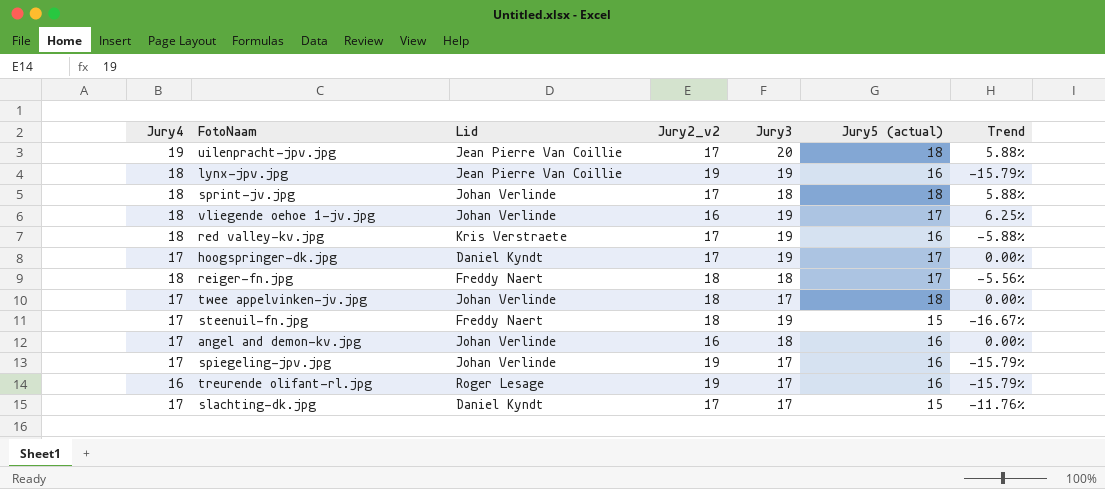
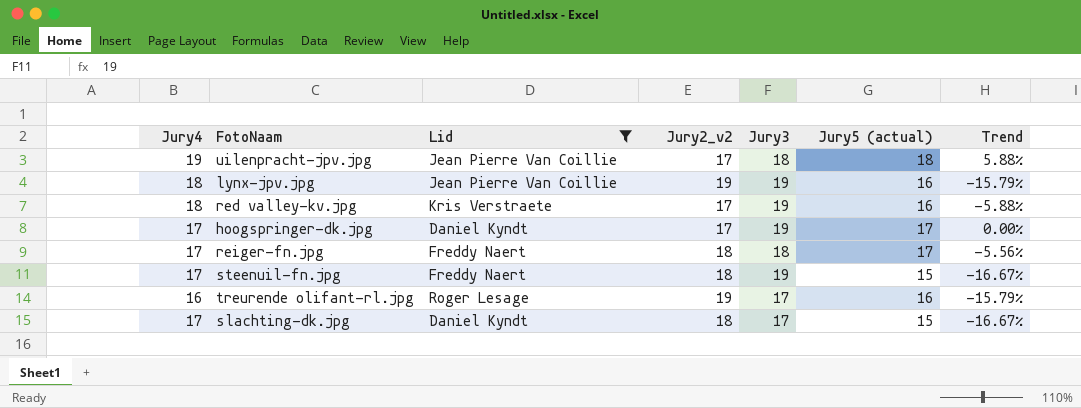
filter: none -> Lid != Johan Verlinde
uilenpracht-jpv.jpg | Jury3: 20 -> 18
reiger-fn.jpg | Jury4: 18 -> 17
slachting-dk.jpg | Jury2_v2: 17 -> 18
slachting-dk.jpg | Trend: -11.76% -> -16.67%

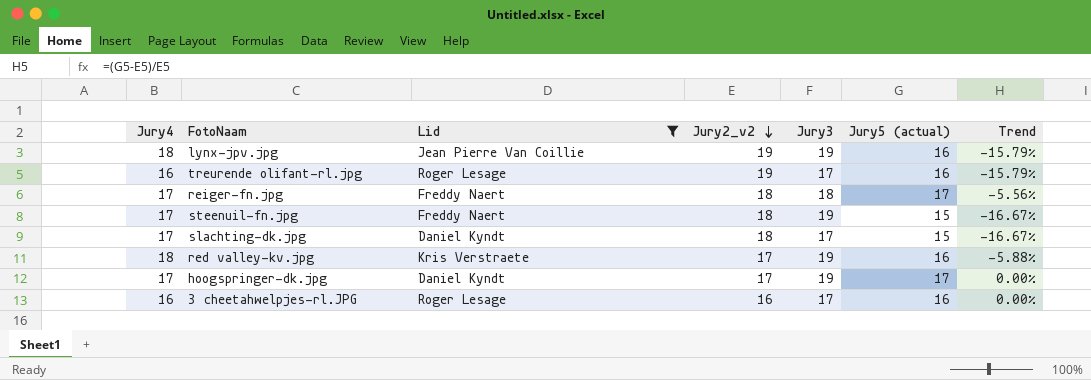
row order: none -> Jury2_v2 descending
row uilenpracht-jpv.jpg: 19 | Jean Pierre Van Coillie | 17 | 18 | 18 | 5.88% -> none
row 3 cheetahwelpjes-rl.JPG: none -> 16 | Roger Lesage | 16 | 17 | 16 | 0.00%

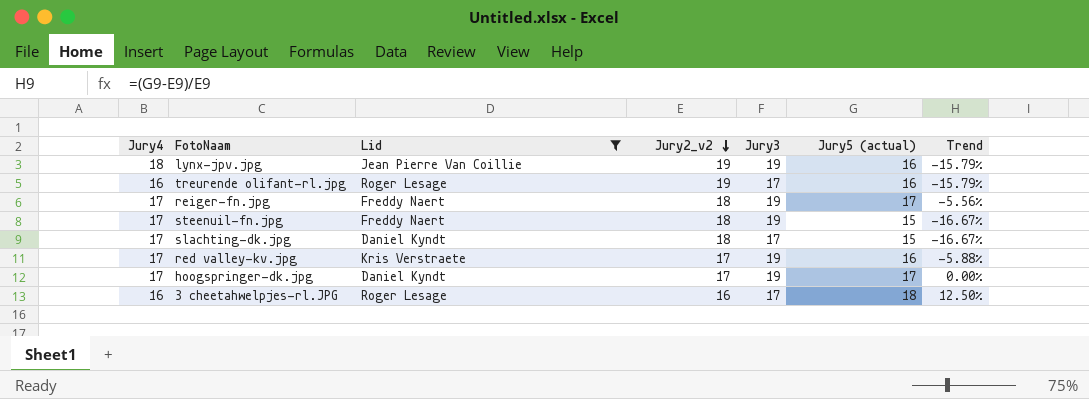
reiger-fn.jpg | Jury3: 18 -> 19
red valley-kv.jpg | Jury4: 18 -> 17
3 cheetahwelpjes-rl.JPG | Jury5 (actual): 16 -> 18
3 cheetahwelpjes-rl.JPG | Trend: 0.00% -> 12.50%

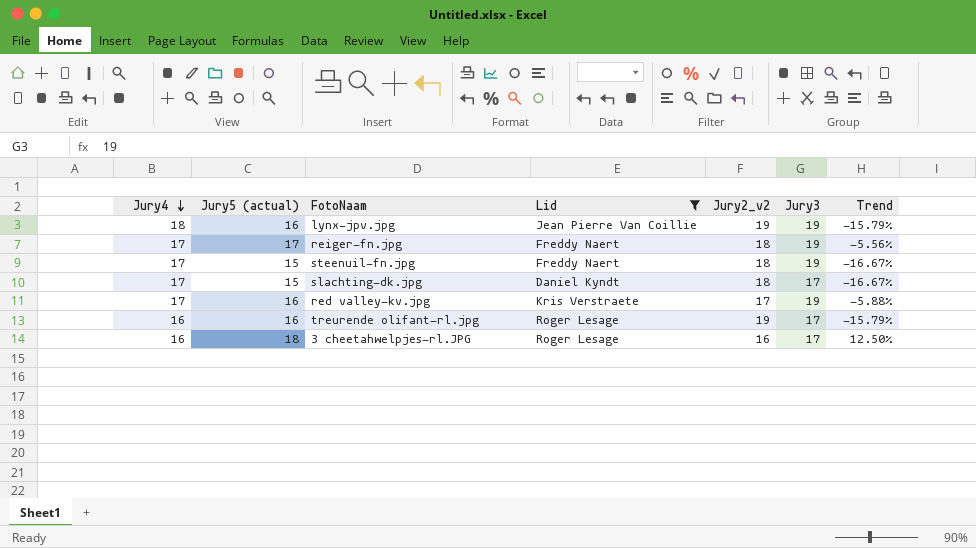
row order: Jury2_v2 descending -> Jury4 descending
column Jury5 (actual) | position: 6 -> 2
row hoogspringer-dk.jpg: 17 | Daniel Kyndt | 17 | 19 | 17 | 0.00% -> none

